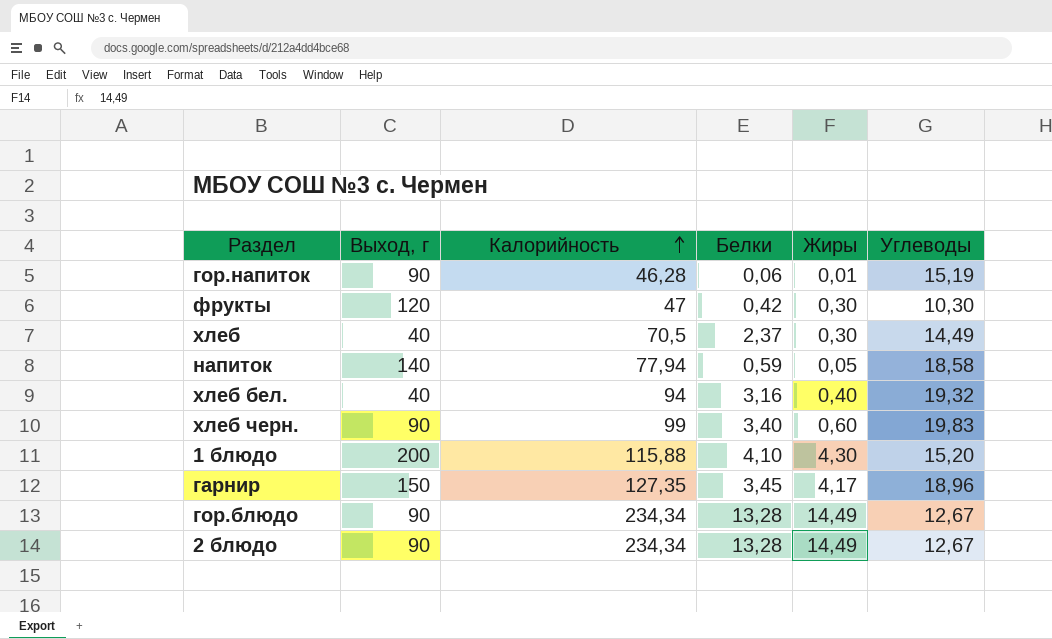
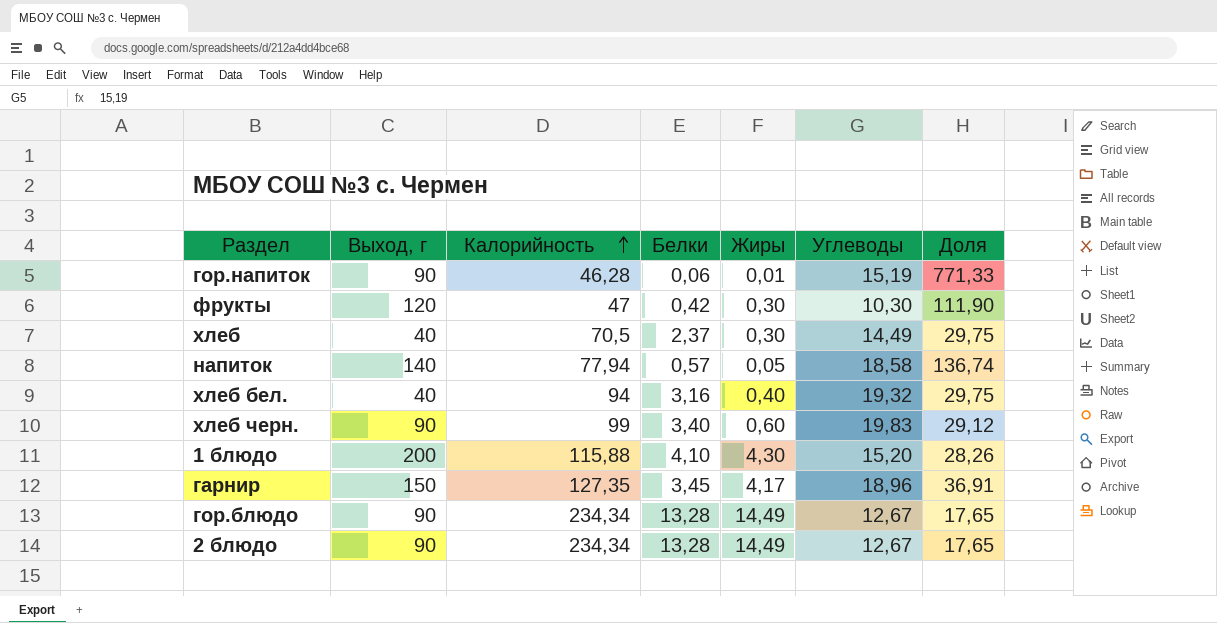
column Доля | formula: none -> [Калорийность] / [Белки]
напиток | Белки: 0,59 -> 0,57

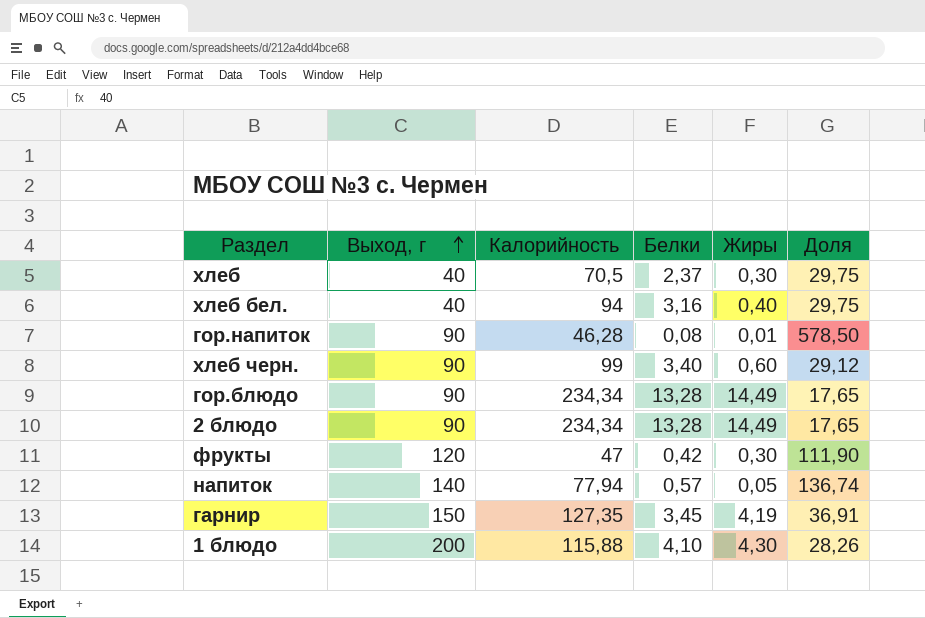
row order: Калорийность ascending -> Выход, г ascending
column Углеводы | position: 6 -> none
гор.напиток | Белки: 0,06 -> 0,08
гор.напиток | Доля: 771,33 -> 578,50
гарнир | Жиры: 4,17 -> 4,19

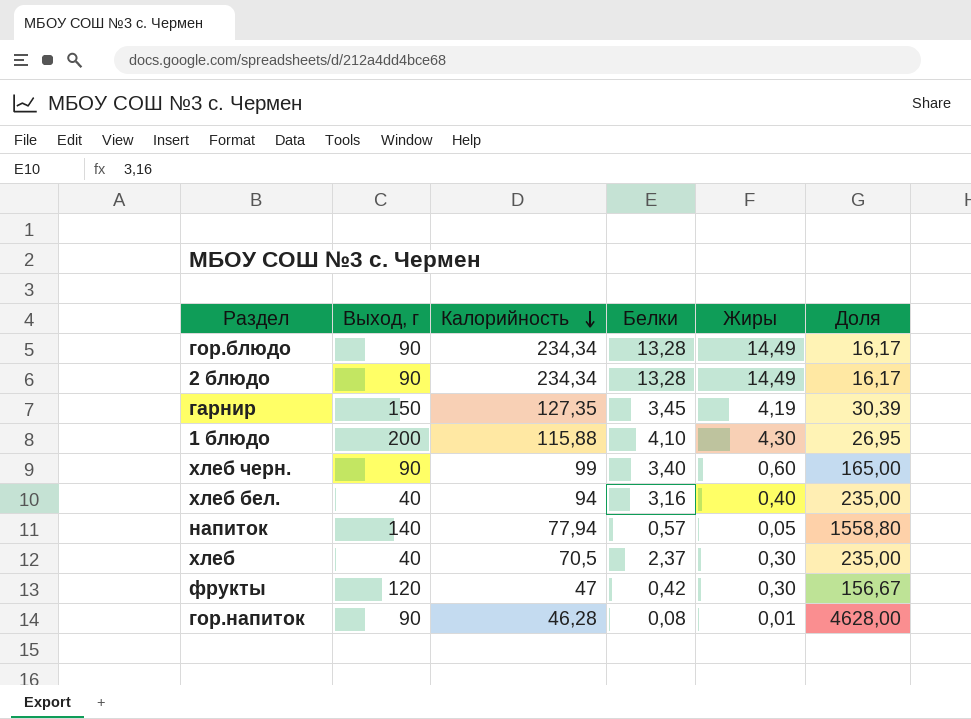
row order: Выход, г ascending -> Калорийность descending
column Доля | formula: [Калорийность] / [Белки] -> [Калорийность] / [Жиры]

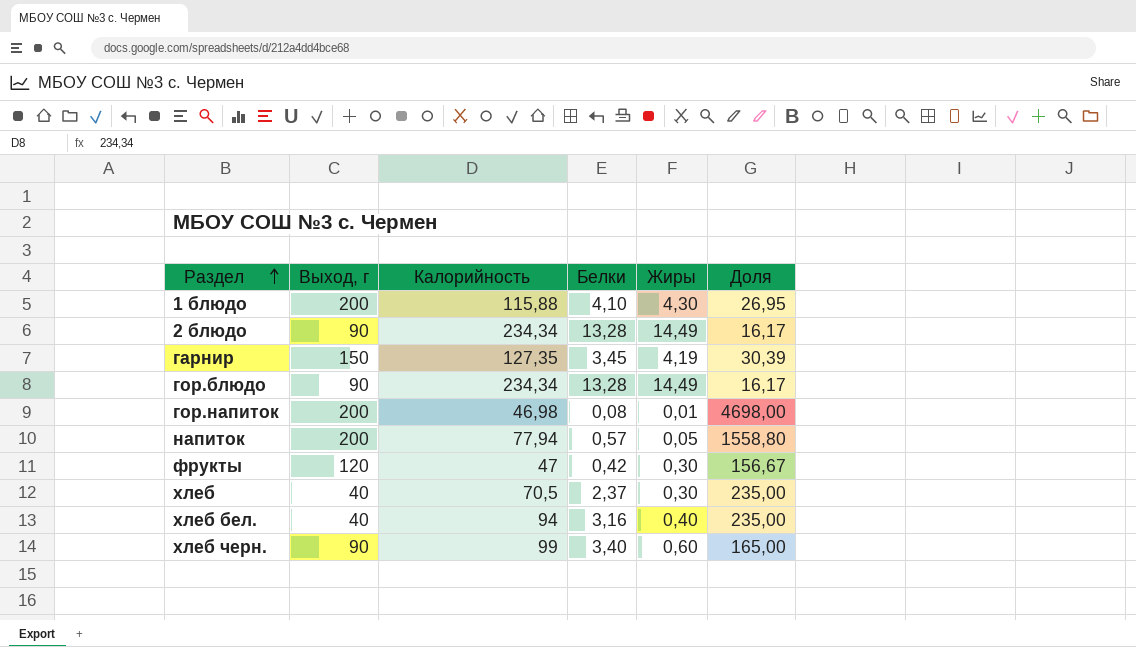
row order: Калорийность descending -> Раздел ascending
гор.напиток | Выход, г: 90 -> 200
гор.напиток | Калорийность: 46,28 -> 46,98
гор.напиток | Доля: 4628,00 -> 4698,00
напиток | Выход, г: 140 -> 200

